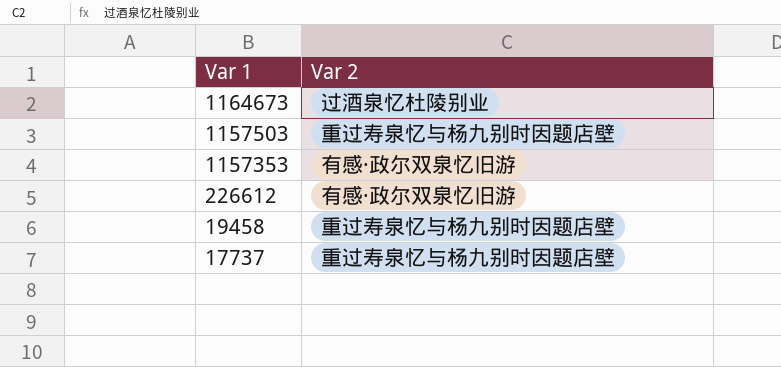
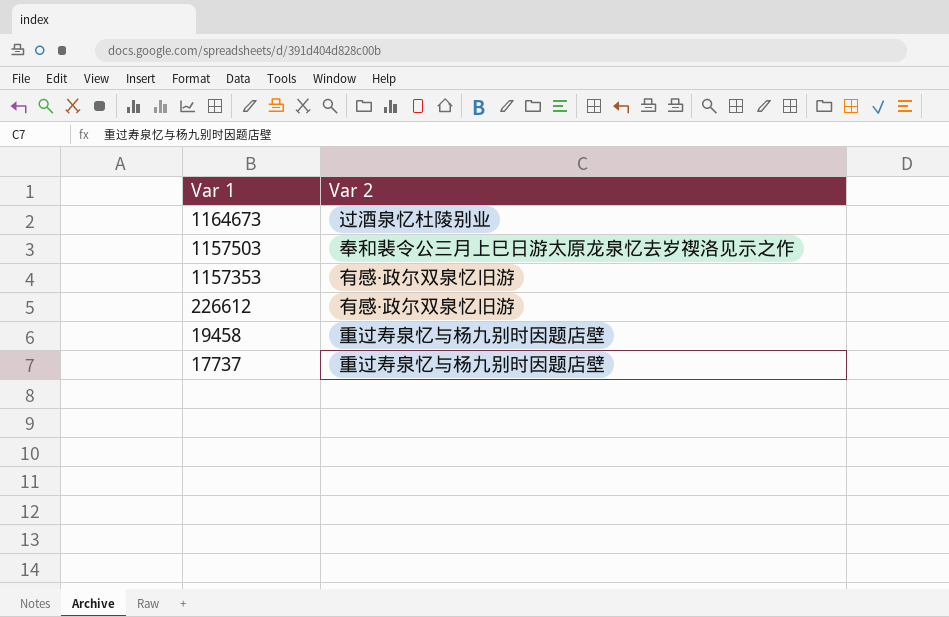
1157503 | Var 2: 重过寿泉忆与杨九别时因题店壁 -> 奉和裴令公三月上巳日游太原龙泉忆去岁禊洛见示之作

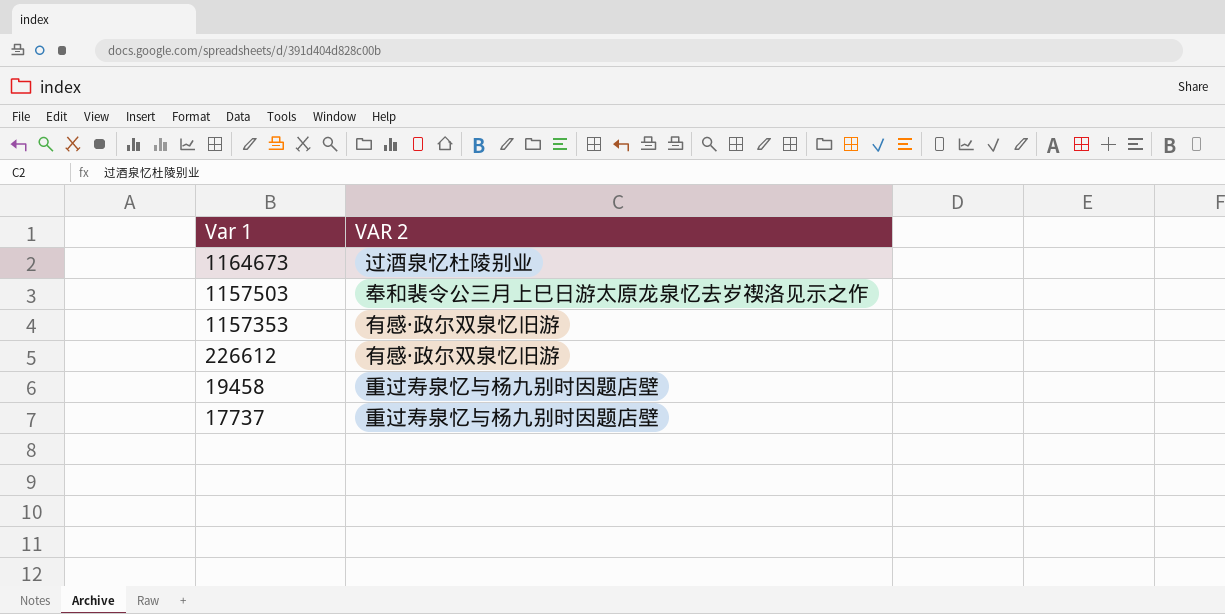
column name: Var 2 -> VAR 2

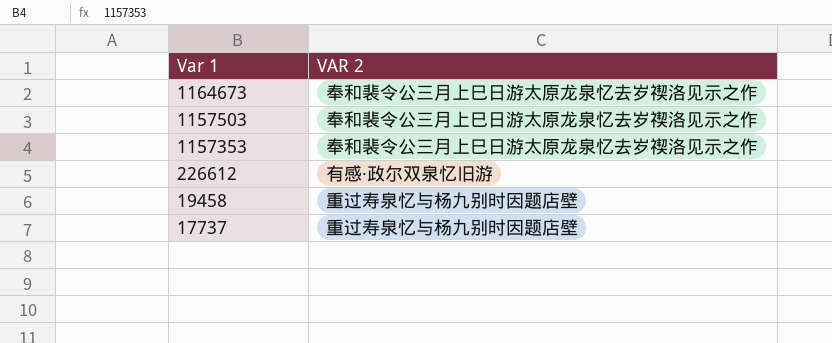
1164673 | VAR 2: 过酒泉忆杜陵别业 -> 奉和裴令公三月上巳日游太原龙泉忆去岁禊洛见示之作
1157353 | VAR 2: 有感·政尔双泉忆旧游 -> 奉和裴令公三月上巳日游太原龙泉忆去岁禊洛见示之作

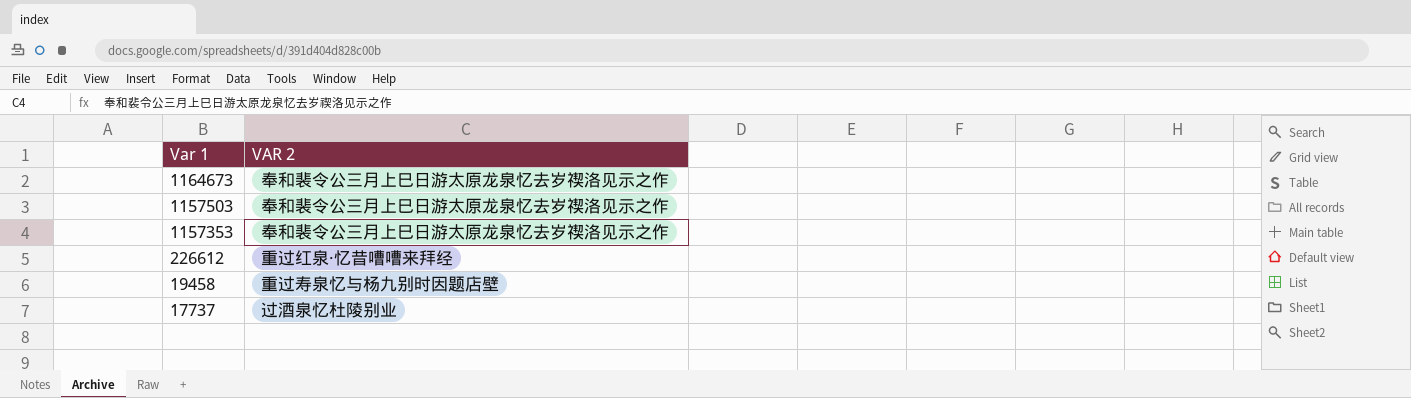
226612 | VAR 2: 有感·政尔双泉忆旧游 -> 重过红泉·忆昔嘈嘈来拜经
17737 | VAR 2: 重过寿泉忆与杨九别时因题店壁 -> 过酒泉忆杜陵别业

